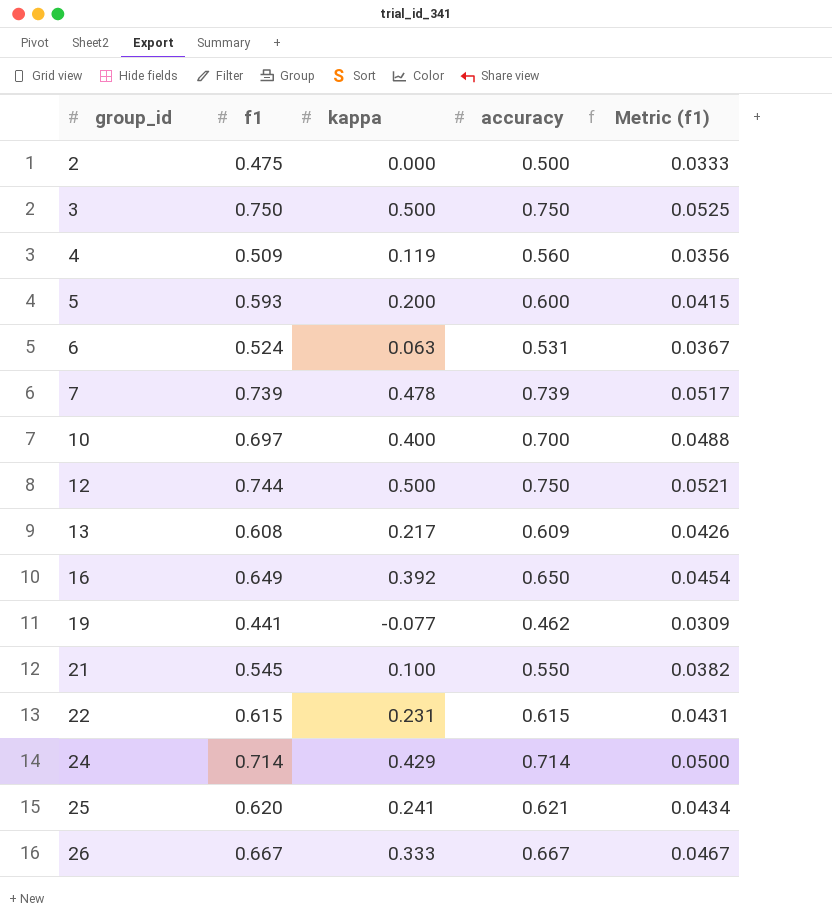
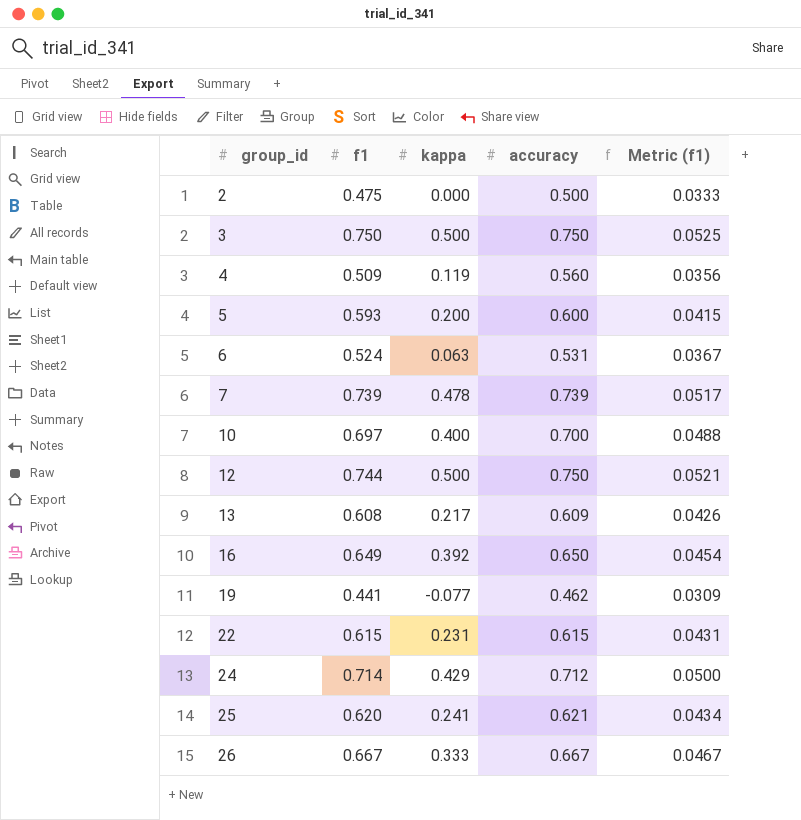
row 21: 0.545 | 0.100 | 0.550 | 0.0382 -> none
24 | accuracy: 0.714 -> 0.712

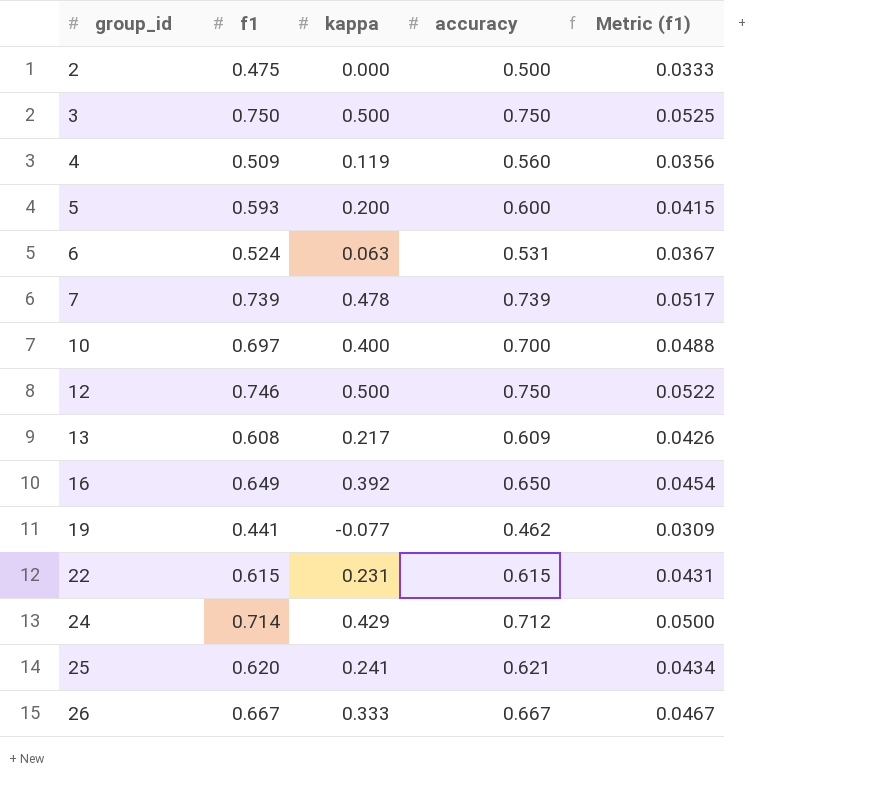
12 | f1: 0.744 -> 0.746
12 | Metric (f1): 0.0521 -> 0.0522

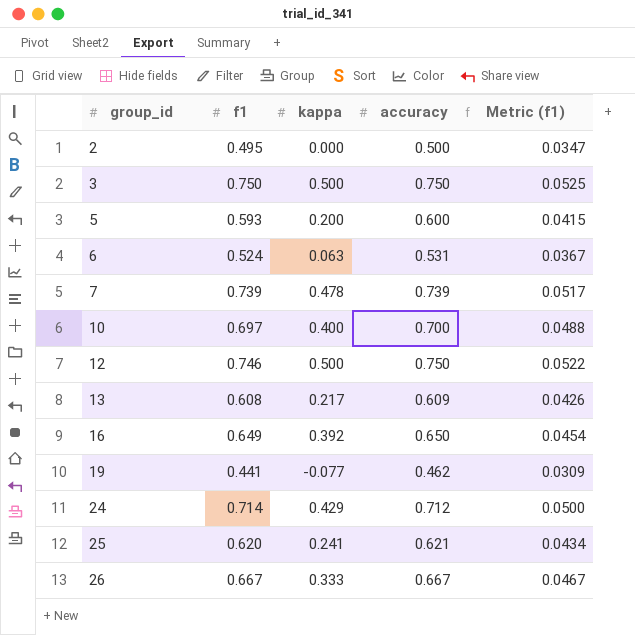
row 4: 0.509 | 0.119 | 0.560 | 0.0356 -> none
row 22: 0.615 | 0.231 | 0.615 | 0.0431 -> none
2 | f1: 0.475 -> 0.495
2 | Metric (f1): 0.0333 -> 0.0347

